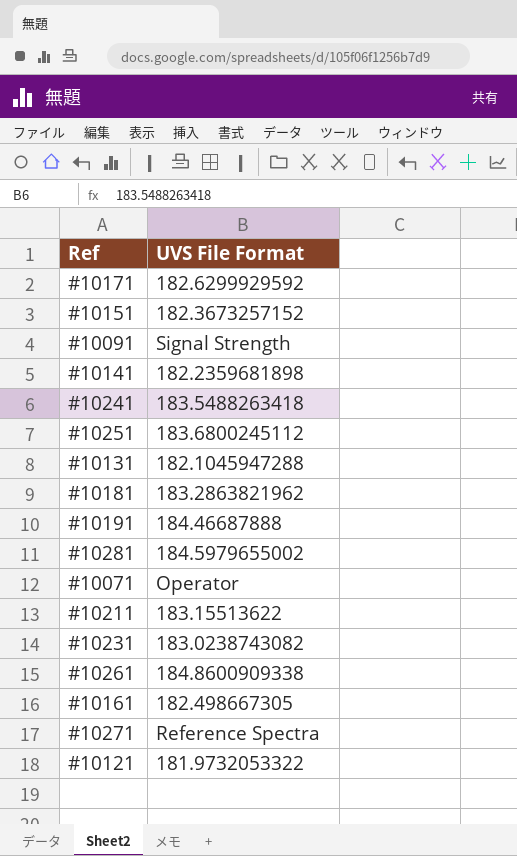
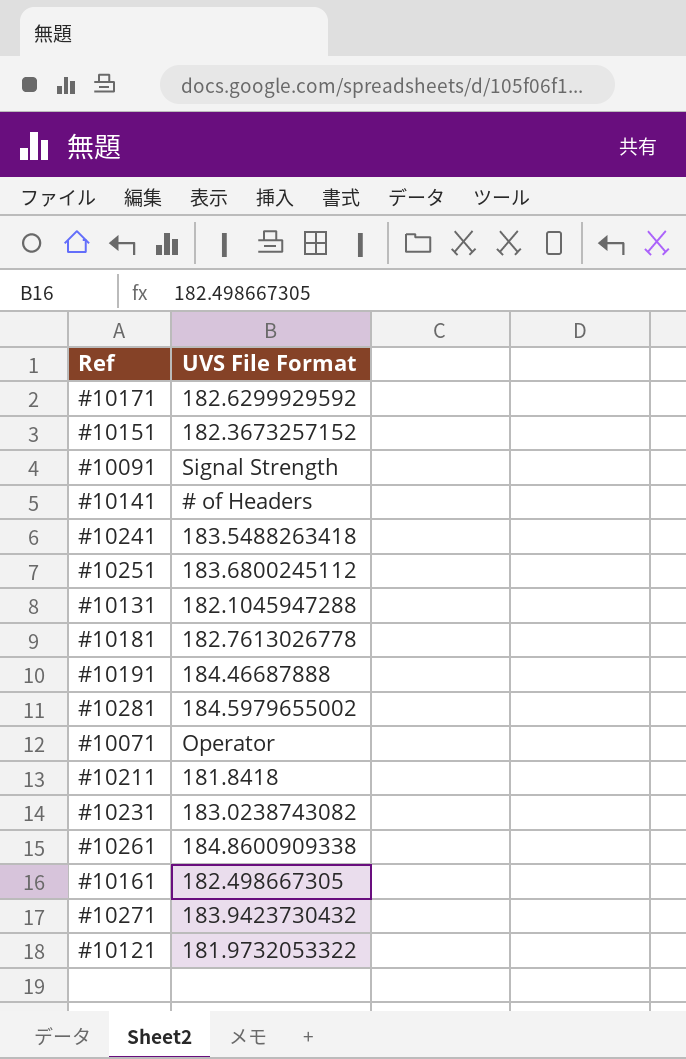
#10141 | UVS File Format: 182.2359681898 -> # of Headers
#10181 | UVS File Format: 183.2863821962 -> 182.7613026778
#10211 | UVS File Format: 183.15513622 -> 181.8418
#10271 | UVS File Format: Reference Spectra -> 183.9423730432

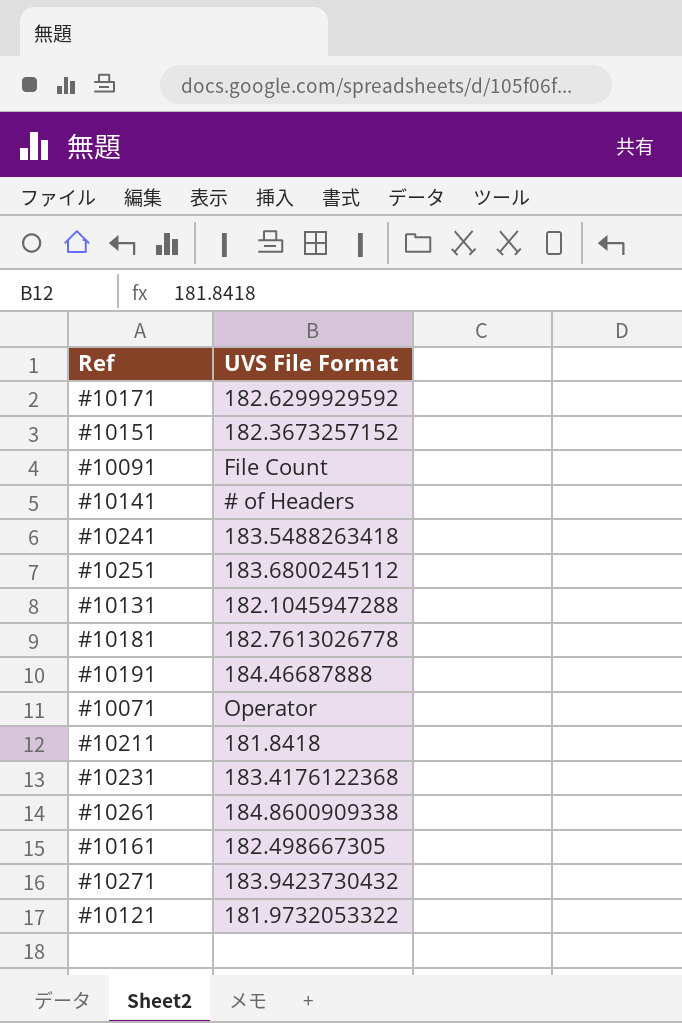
row #10281: 184.5979655002 -> none
#10091 | UVS File Format: Signal Strength -> File Count
#10231 | UVS File Format: 183.0238743082 -> 183.4176122368

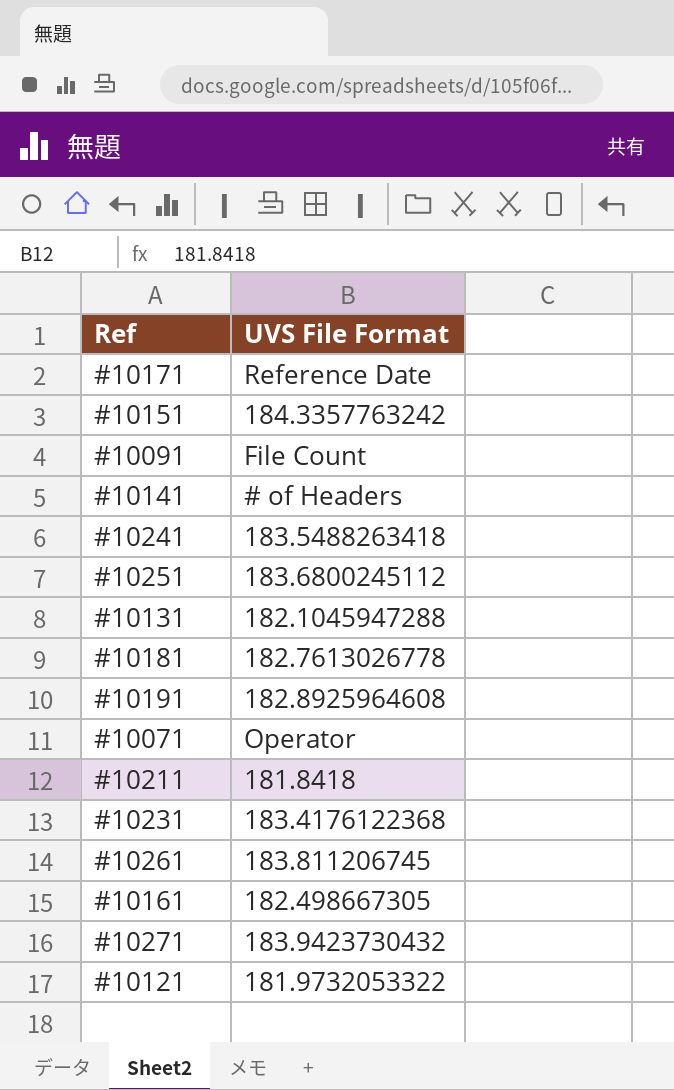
#10171 | UVS File Format: 182.6299929592 -> Reference Date
#10151 | UVS File Format: 182.3673257152 -> 184.3357763242
#10191 | UVS File Format: 184.46687888 -> 182.8925964608
#10261 | UVS File Format: 184.8600909338 -> 183.811206745

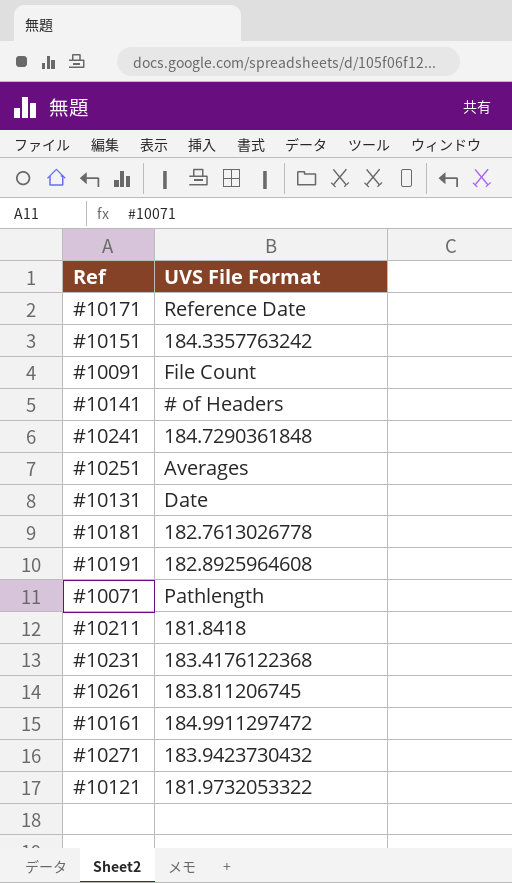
#10241 | UVS File Format: 183.5488263418 -> 184.7290361848
#10251 | UVS File Format: 183.6800245112 -> Averages
#10131 | UVS File Format: 182.1045947288 -> Date
#10071 | UVS File Format: Operator -> Pathlength
#10161 | UVS File Format: 182.498667305 -> 184.9911297472

